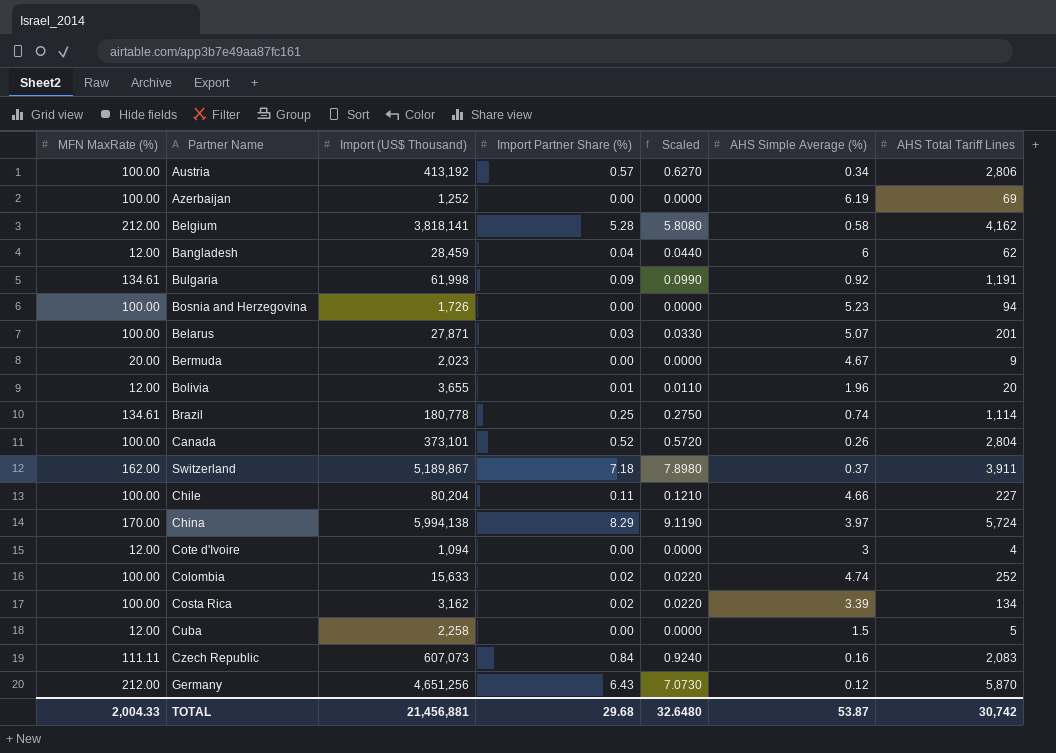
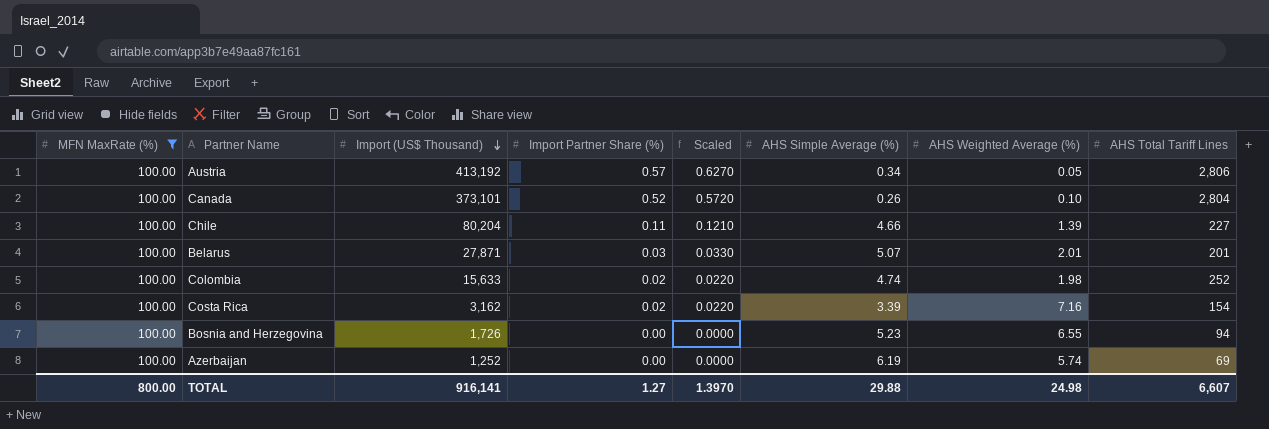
filter: none -> MFN MaxRate (%) = 100.00
row order: none -> Import (US$ Thousand) descending
column AHS Weighted Average (%) | position: none -> 7
Costa Rica | AHS Total Tariff Lines: 134 -> 154
TOTAL | MFN MaxRate (%): 2,004.33 -> 800.00
TOTAL | Import (US$ Thousand): 21,456,881 -> 916,141
TOTAL | Import Partner Share (%): 29.68 -> 1.27
TOTAL | Scaled: 32.6480 -> 1.3970
TOTAL | AHS Simple Average (%): 53.87 -> 29.88
TOTAL | AHS Total Tariff Lines: 30,742 -> 6,607

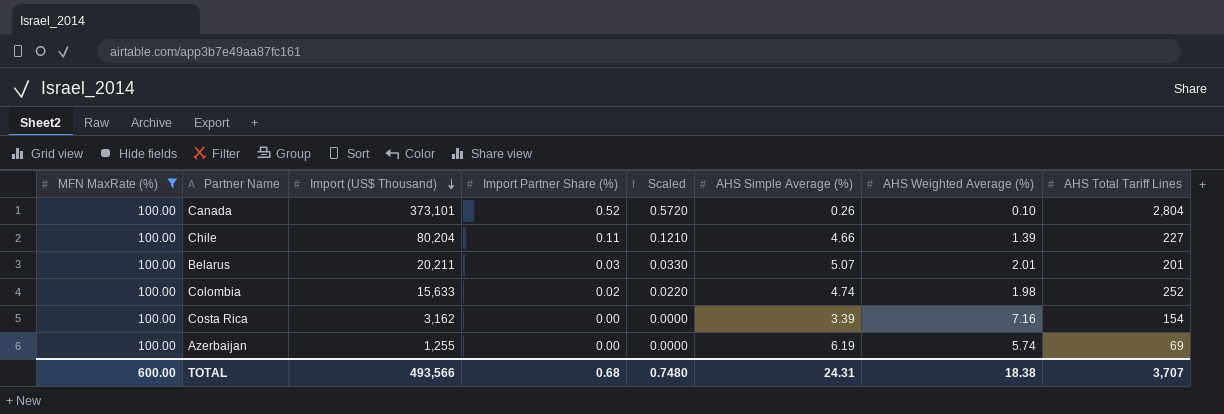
row Austria: 100.00 | 413,192 | 0.57 | 0.6270 | 0.34 | 0.05 | 2,806 -> none
row Bosnia and Herzegovina: 100.00 | 1,726 | 0.00 | 0.0000 | 5.23 | 6.55 | 94 -> none
Belarus | Import (US$ Thousand): 27,871 -> 20,211
Costa Rica | Import Partner Share (%): 0.02 -> 0.00
Costa Rica | Scaled: 0.0220 -> 0.0000
Azerbaijan | Import (US$ Thousand): 1,252 -> 1,255
TOTAL | MFN MaxRate (%): 800.00 -> 600.00
TOTAL | Import (US$ Thousand): 916,141 -> 493,566
TOTAL | Import Partner Share (%): 1.27 -> 0.68
TOTAL | Scaled: 1.3970 -> 0.7480
TOTAL | AHS Simple Average (%): 29.88 -> 24.31
TOTAL | AHS Weighted Average (%): 24.98 -> 18.38
TOTAL | AHS Total Tariff Lines: 6,607 -> 3,707

